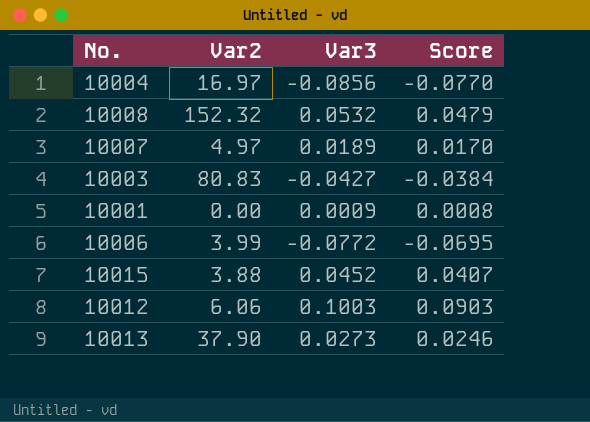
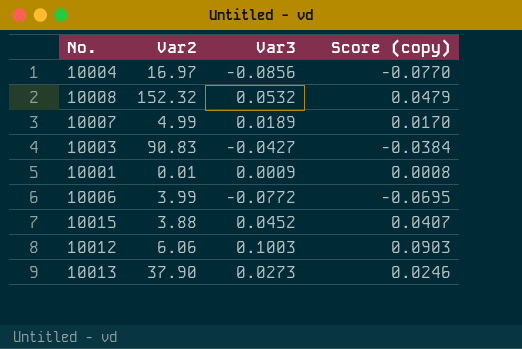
column name: Score -> Score (copy)
10007 | Var2: 4.97 -> 4.99
10003 | Var2: 80.83 -> 90.83
10001 | Var2: 0.00 -> 0.01

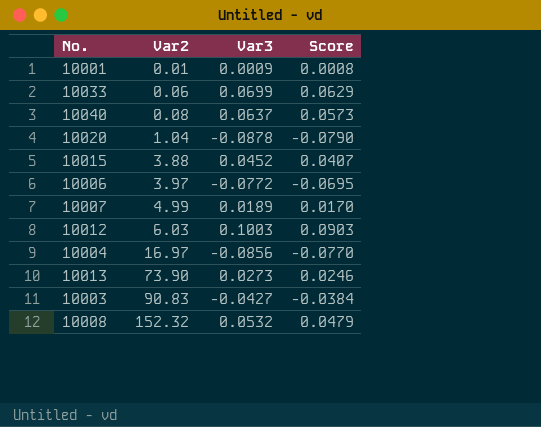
row order: none -> Var2 ascending
column name: Score (copy) -> Score
row 10033: none -> 0.06 | 0.0699 | 0.0629
row 10040: none -> 0.08 | 0.0637 | 0.0573
row 10020: none -> 1.04 | -0.0878 | -0.0790
10006 | Var2: 3.99 -> 3.97
10012 | Var2: 6.06 -> 6.03
10013 | Var2: 37.90 -> 73.90

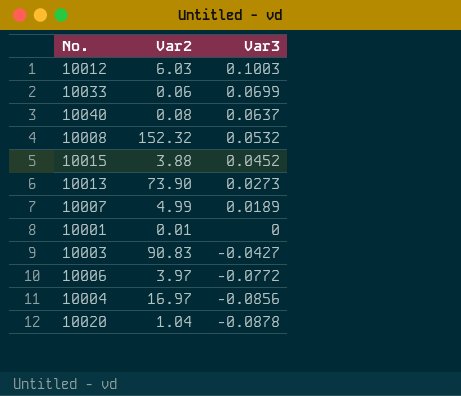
row order: Var2 ascending -> Var3 descending
column Score | formula: [Var3] * 0.9 -> none
10001 | Var3: 0.0009 -> 0

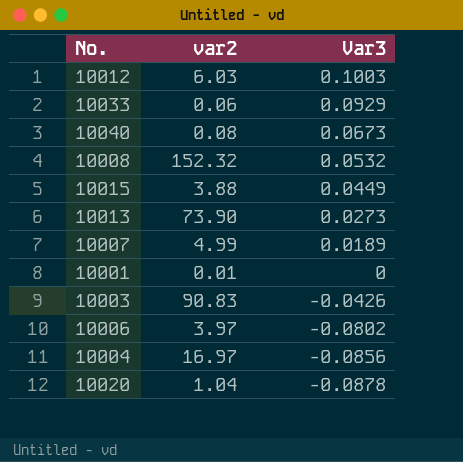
column name: Var2 -> var2
10033 | Var3: 0.0699 -> 0.0929
10040 | Var3: 0.0637 -> 0.0673
10015 | Var3: 0.0452 -> 0.0449
10003 | Var3: -0.0427 -> -0.0426
10006 | Var3: -0.0772 -> -0.0802

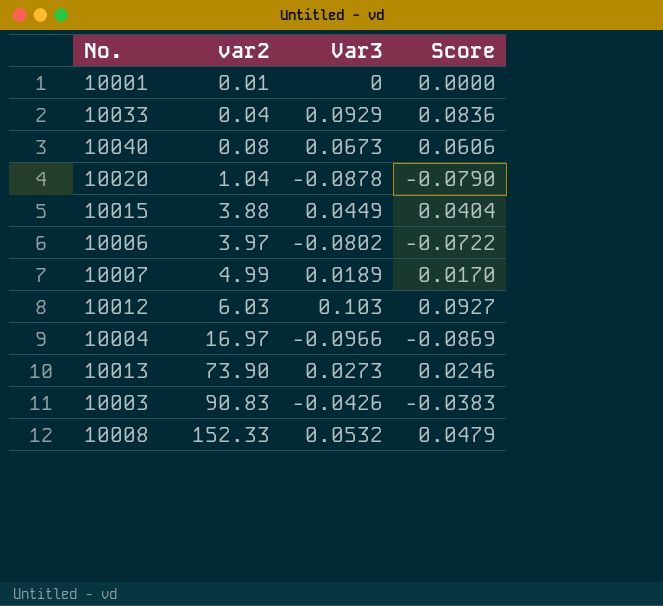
row order: Var3 descending -> var2 ascending
column Score | formula: none -> [Var3] * 0.9
10033 | var2: 0.06 -> 0.04
10012 | Var3: 0.1003 -> 0.103
10004 | Var3: -0.0856 -> -0.0966
10008 | var2: 152.32 -> 152.33

